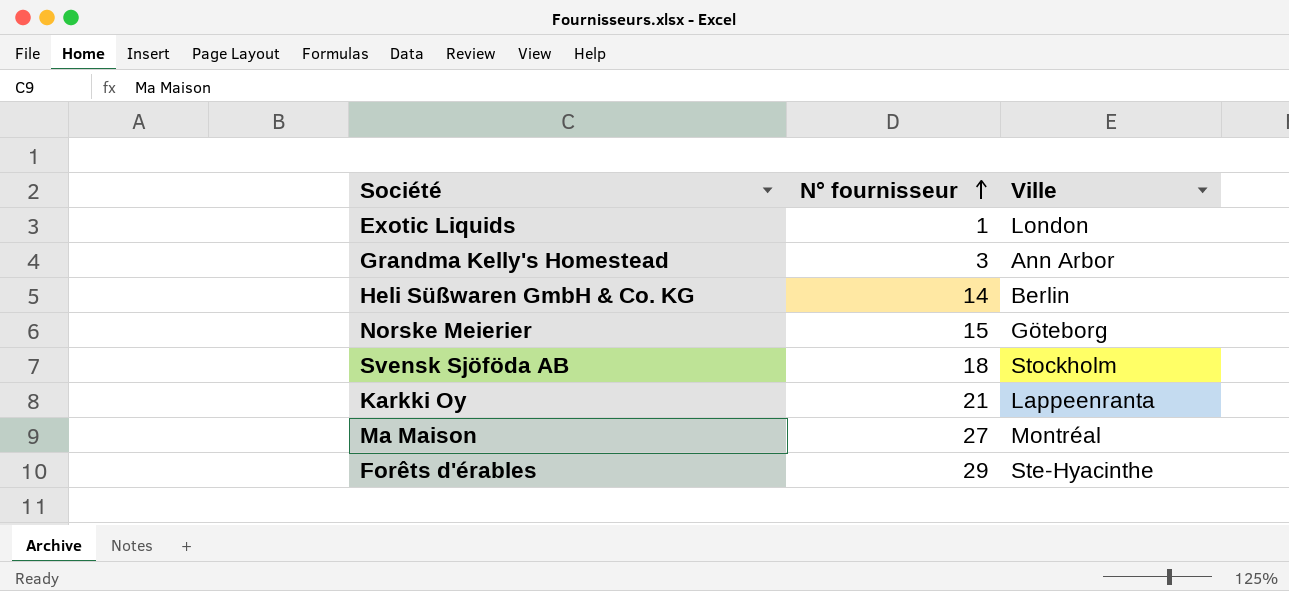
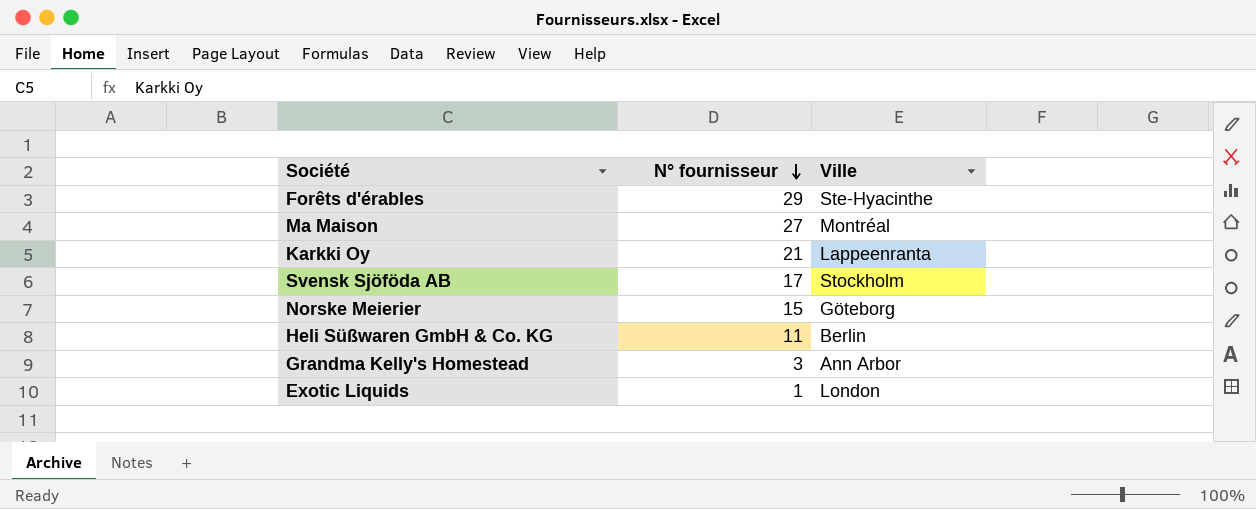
row order: N° fournisseur ascending -> N° fournisseur descending
Svensk Sjöföda AB | N° fournisseur: 18 -> 17
Heli Süßwaren GmbH & Co. KG | N° fournisseur: 14 -> 11

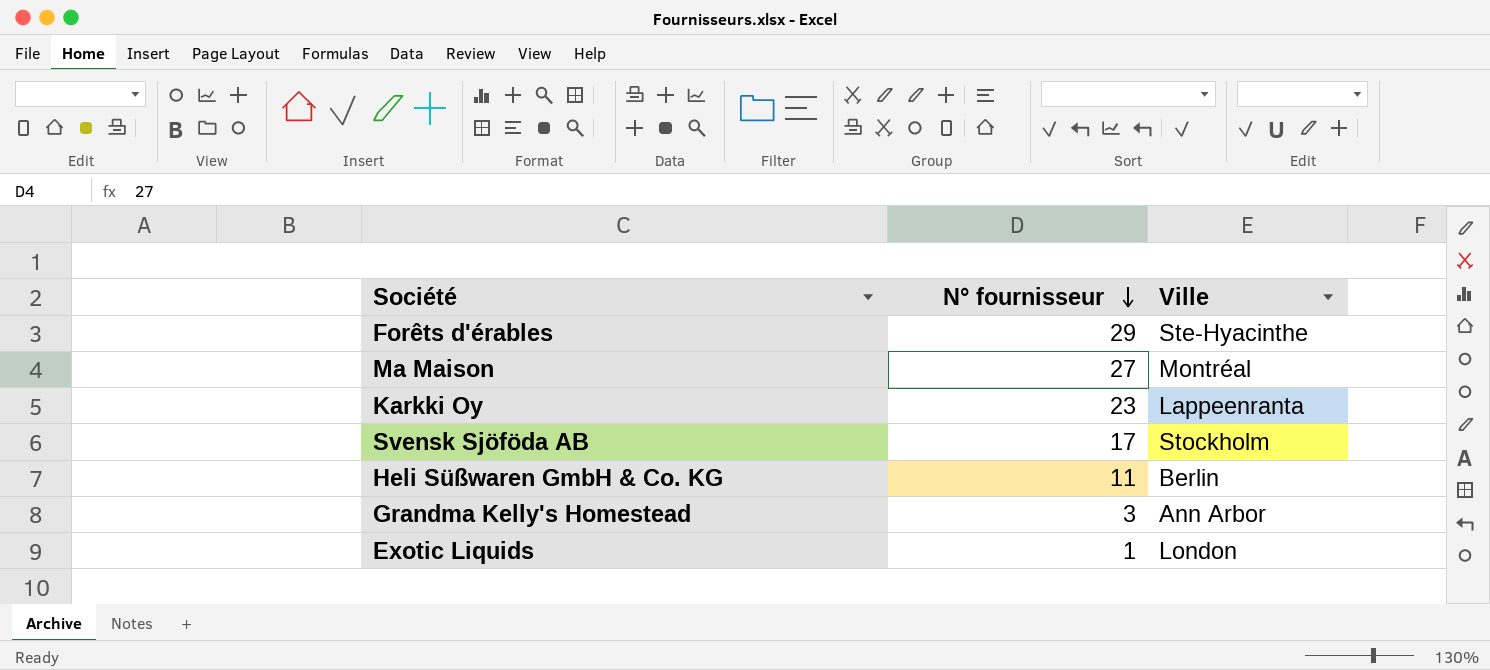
row Norske Meierier: 15 | Göteborg -> none
Karkki Oy | N° fournisseur: 21 -> 23

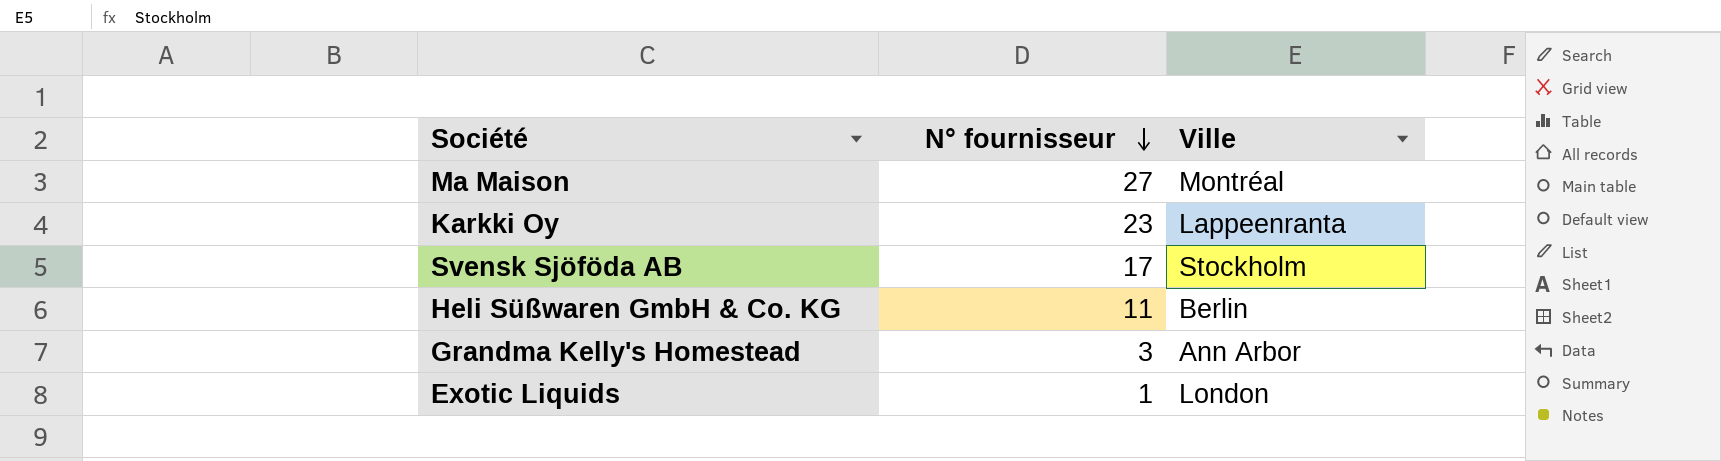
row Forêts d'érables: 29 | Ste-Hyacinthe -> none

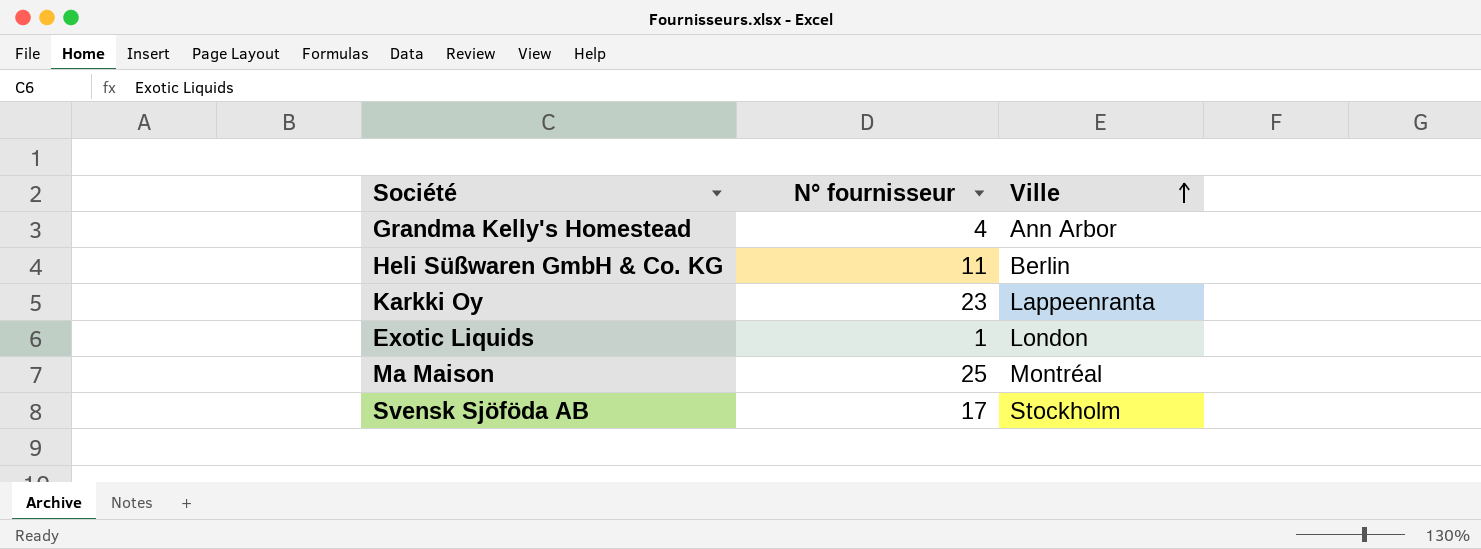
row order: N° fournisseur descending -> Ville ascending
Grandma Kelly's Homestead | N° fournisseur: 3 -> 4
Ma Maison | N° fournisseur: 27 -> 25

